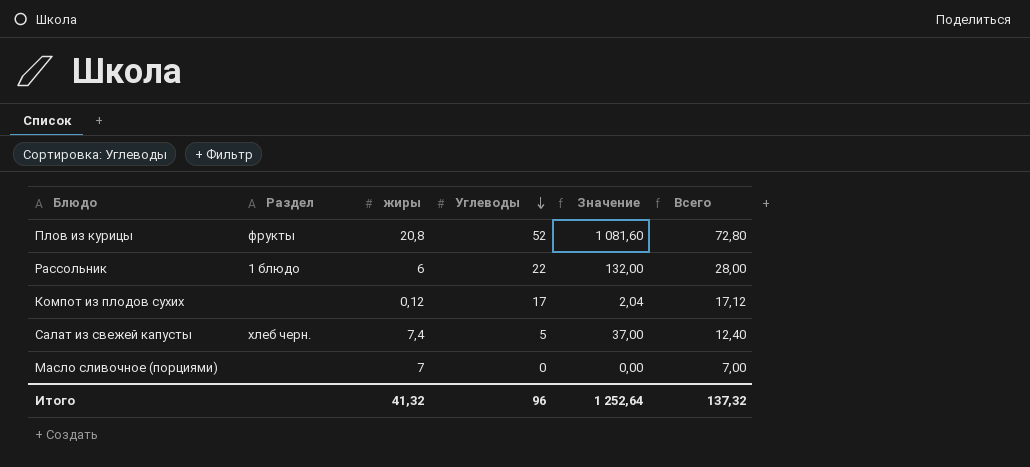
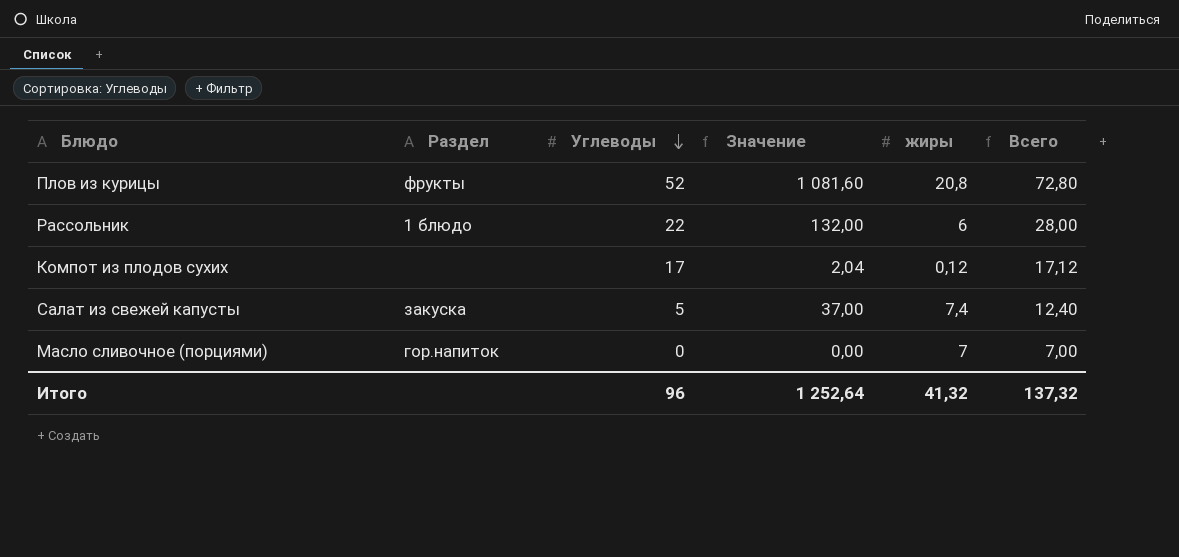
column жиры | position: 3 -> 5
Салат из свежей капусты | Раздел: хлеб черн. -> закуска
Масло сливочное (порциями) | Раздел: none -> гор.напиток

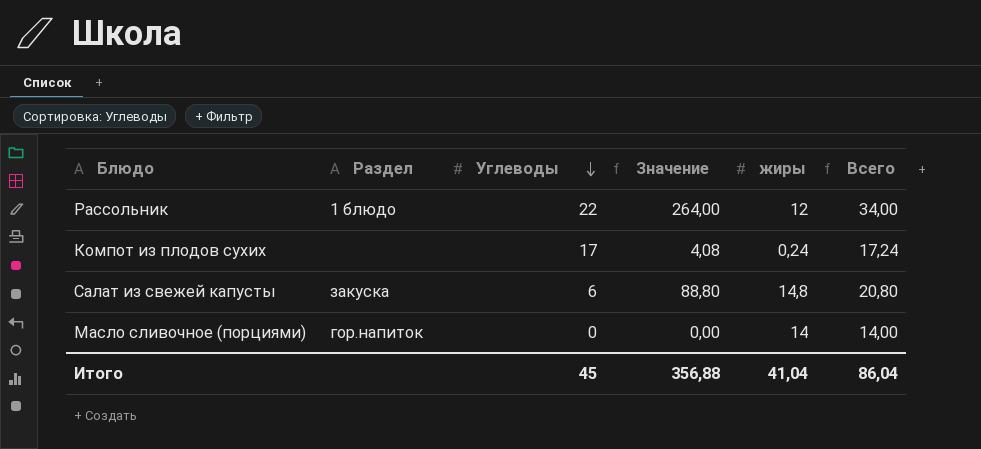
row Плов из курицы: фрукты | 52 | 1 081,60 | 20,8 | 72,80 -> none
Рассольник | Значение: 132,00 -> 264,00
Рассольник | жиры: 6 -> 12
Рассольник | Всего: 28,00 -> 34,00
Компот из плодов сухих | Значение: 2,04 -> 4,08
Компот из плодов сухих | жиры: 0,12 -> 0,24
Компот из плодов сухих | Всего: 17,12 -> 17,24
Салат из свежей капусты | Углеводы: 5 -> 6
Салат из свежей капусты | Значение: 37,00 -> 88,80
Салат из свежей капусты | жиры: 7,4 -> 14,8
Салат из свежей капусты | Всего: 12,40 -> 20,80
Масло сливочное (порциями) | жиры: 7 -> 14
Масло сливочное (порциями) | Всего: 7,00 -> 14,00
Итого | Углеводы: 96 -> 45
Итого | Значение: 1 252,64 -> 356,88
Итого | жиры: 41,32 -> 41,04
Итого | Всего: 137,32 -> 86,04

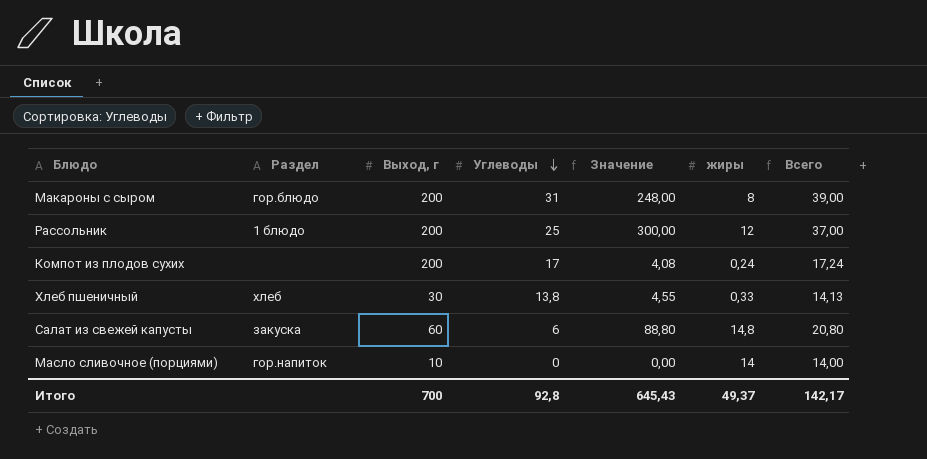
column Выход, г | position: none -> 3
row Макароны с сыром: none -> гор.блюдо | 200 | 31 | 248,00 | 8 | 39,00
Рассольник | Углеводы: 22 -> 25
Рассольник | Значение: 264,00 -> 300,00
Рассольник | Всего: 34,00 -> 37,00
row Хлеб пшеничный: none -> хлеб | 30 | 13,8 | 4,55 | 0,33 | 14,13
Итого | Углеводы: 45 -> 92,8
Итого | Значение: 356,88 -> 645,43
Итого | жиры: 41,04 -> 49,37
Итого | Всего: 86,04 -> 142,17

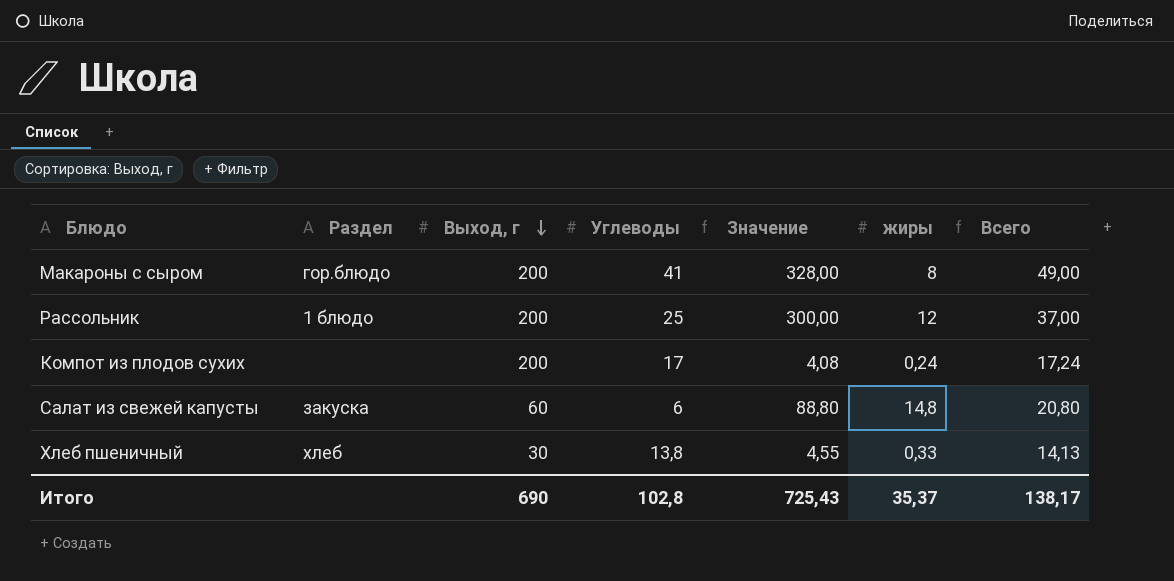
row order: Углеводы descending -> Выход, г descending
row Масло сливочное (порциями): гор.напиток | 10 | 0 | 0,00 | 14 | 14,00 -> none
Макароны с сыром | Углеводы: 31 -> 41
Макароны с сыром | Значение: 248,00 -> 328,00
Макароны с сыром | Всего: 39,00 -> 49,00
Итого | Выход, г: 700 -> 690
Итого | Углеводы: 92,8 -> 102,8
Итого | Значение: 645,43 -> 725,43
Итого | жиры: 49,37 -> 35,37
Итого | Всего: 142,17 -> 138,17

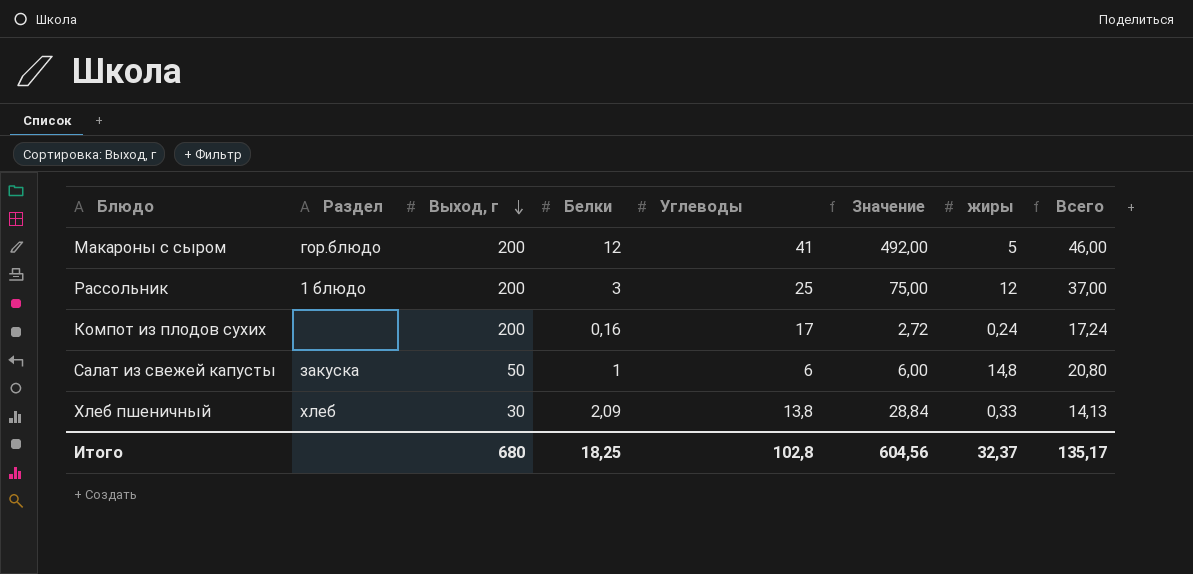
column Белки | position: none -> 4
column Значение | formula: [Углеводы] * [жиры] -> [Белки] * [Углеводы]
Макароны с сыром | жиры: 8 -> 5
Макароны с сыром | Всего: 49,00 -> 46,00
Салат из свежей капусты | Выход, г: 60 -> 50
Итого | Выход, г: 690 -> 680
Итого | Значение: 725,43 -> 604,56
Итого | жиры: 35,37 -> 32,37
Итого | Всего: 138,17 -> 135,17

